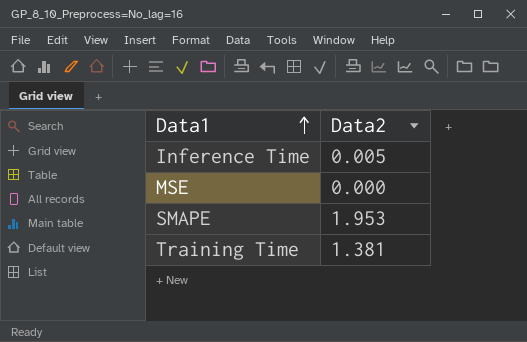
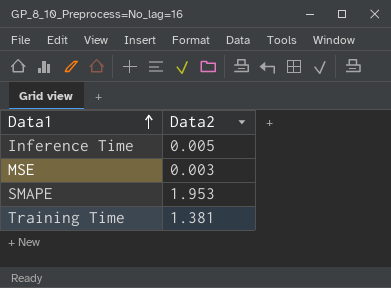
MSE | Data2: 0.000 -> 0.003

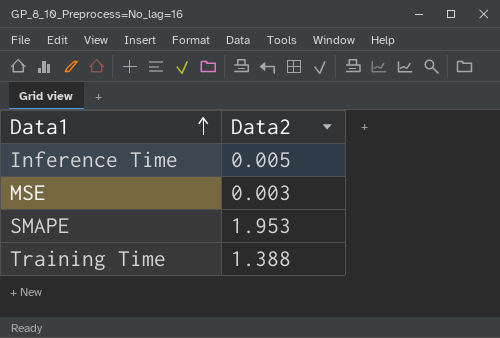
Training Time | Data2: 1.381 -> 1.388

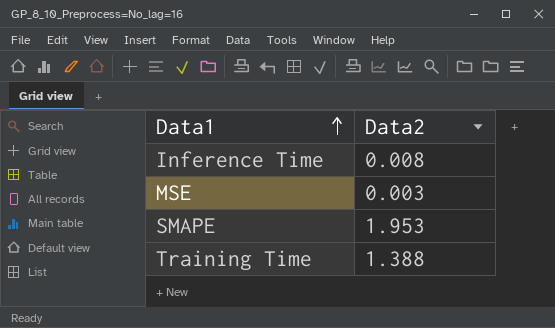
Inference Time | Data2: 0.005 -> 0.008

